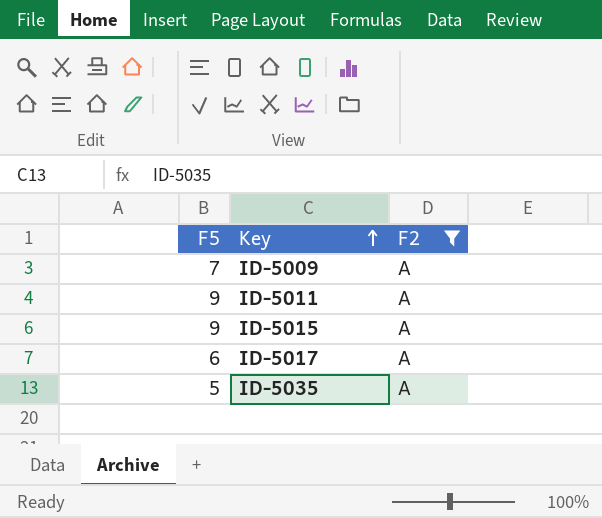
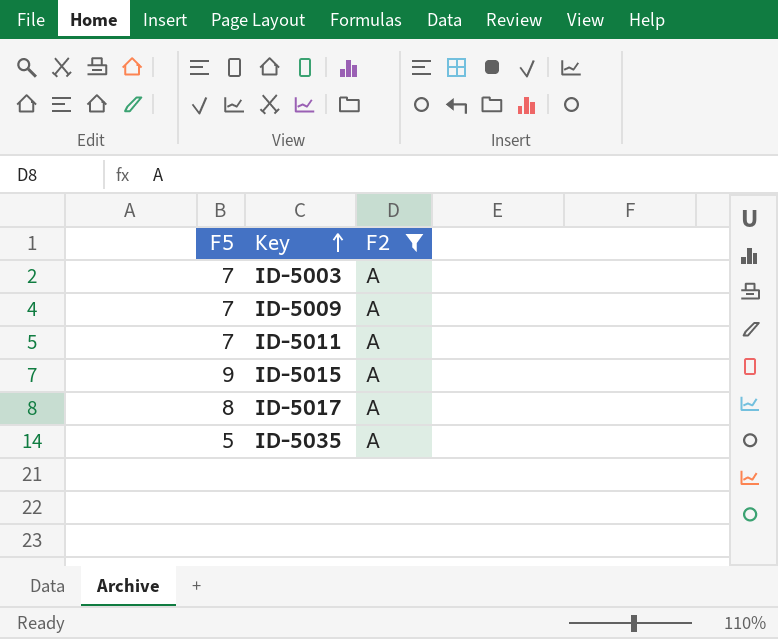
row ID-5003: none -> 7 | A
ID-5011 | F5: 9 -> 7
ID-5017 | F5: 6 -> 8

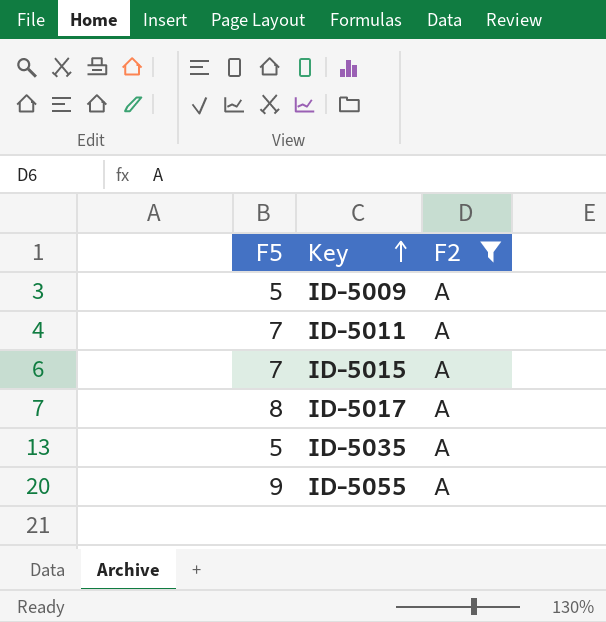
row ID-5003: 7 | A -> none
ID-5009 | F5: 7 -> 5
ID-5015 | F5: 9 -> 7
row ID-5055: none -> 9 | A

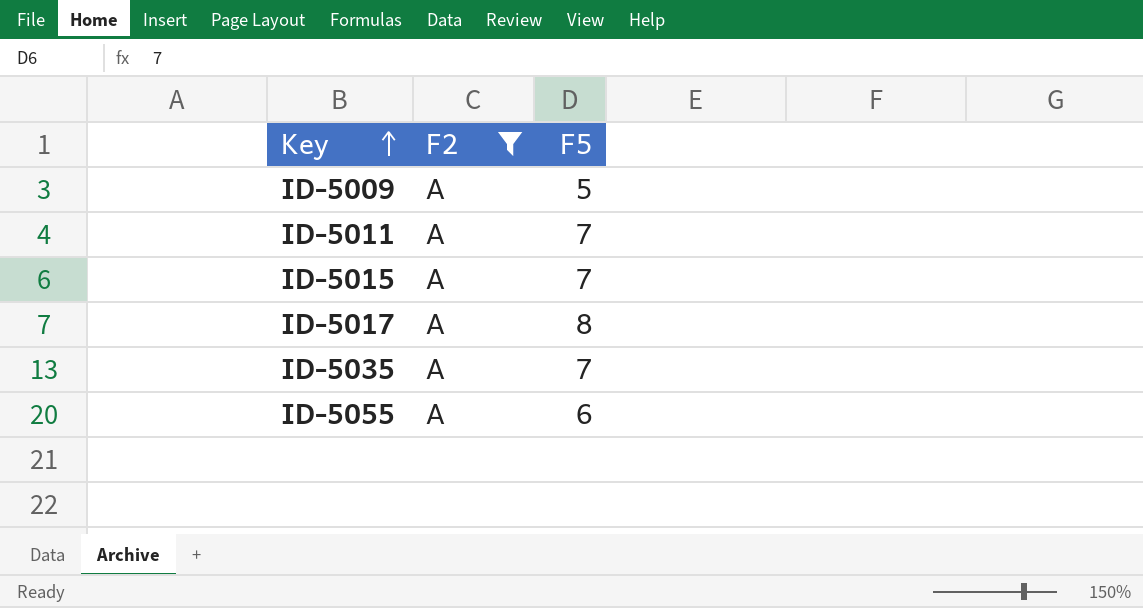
column F5 | position: 1 -> 3
ID-5035 | F5: 5 -> 7
ID-5055 | F5: 9 -> 6

